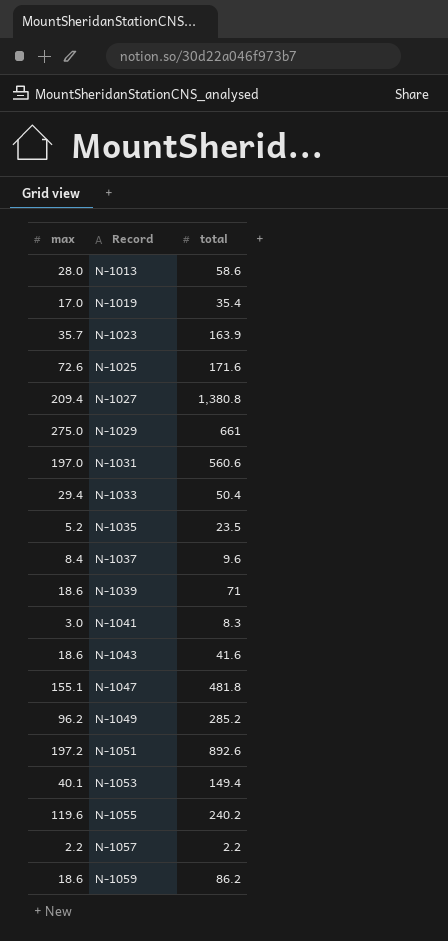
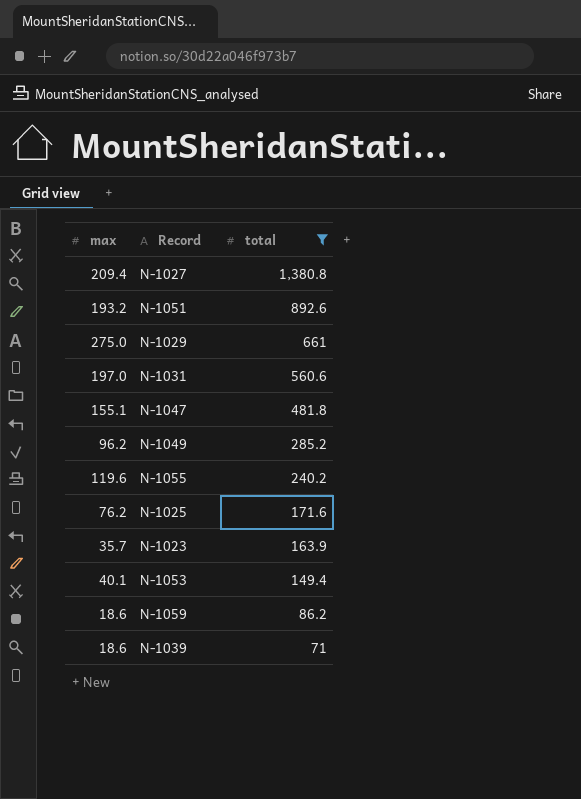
filter: none -> total >= 71
row order: Record ascending -> total descending
N-1051 | max: 197.2 -> 193.2
N-1025 | max: 72.6 -> 76.2

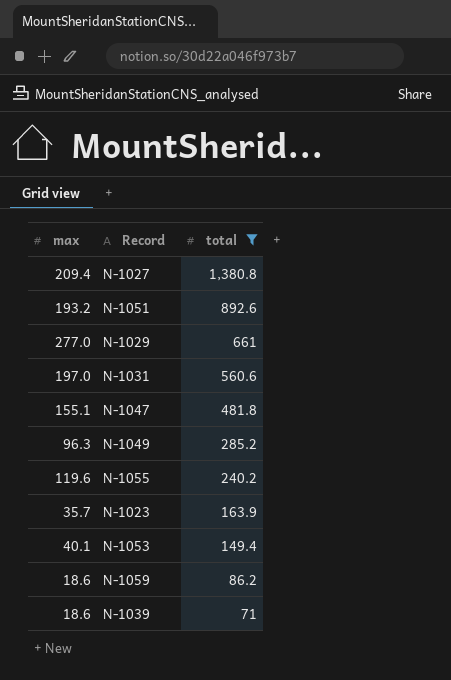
row N-1025: 76.2 | 171.6 -> none
N-1029 | max: 275.0 -> 277.0
N-1049 | max: 96.2 -> 96.3

